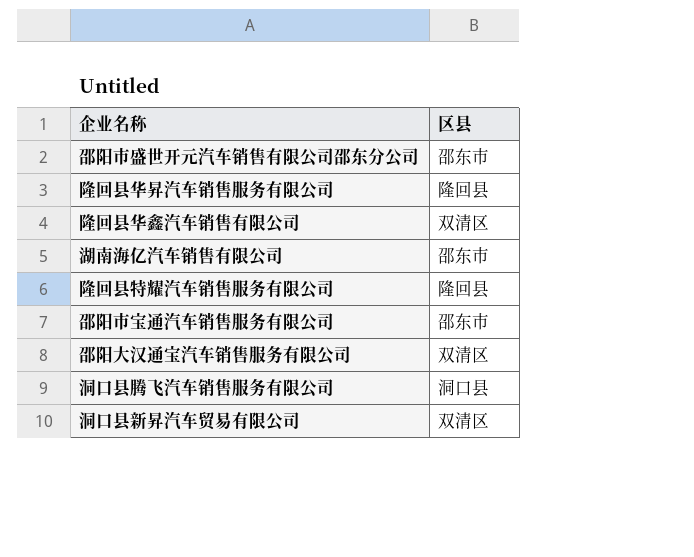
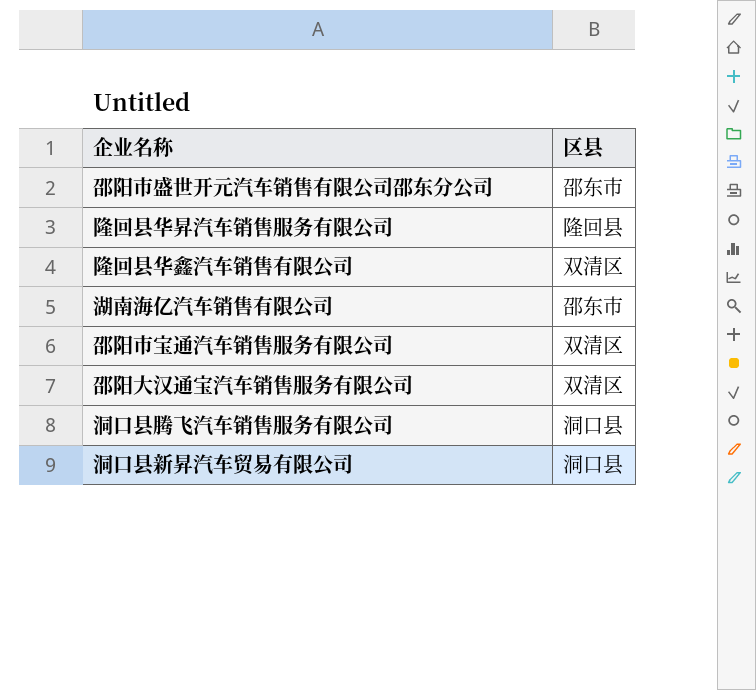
row 隆回县特耀汽车销售服务有限公司: 隆回县 -> none
邵阳市宝通汽车销售服务有限公司 | 区县: 邵东市 -> 双清区
洞口县新昇汽车贸易有限公司 | 区县: 双清区 -> 洞口县

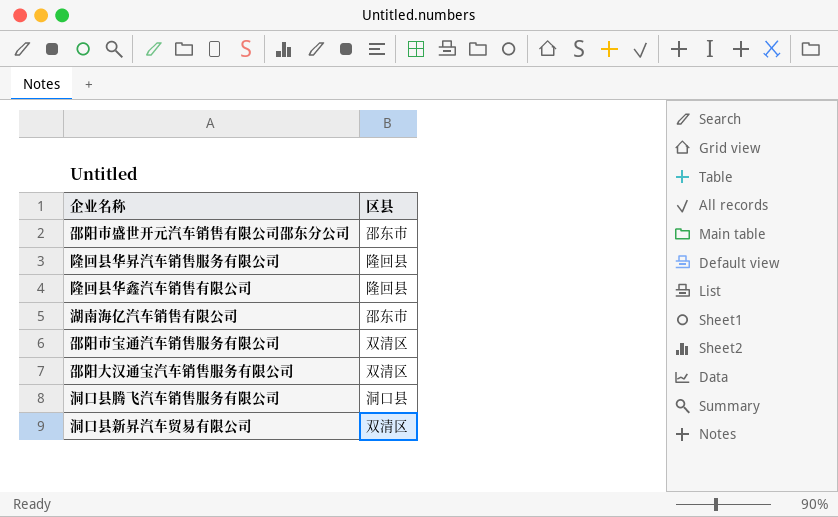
隆回县华鑫汽车销售有限公司 | 区县: 双清区 -> 隆回县
洞口县新昇汽车贸易有限公司 | 区县: 洞口县 -> 双清区

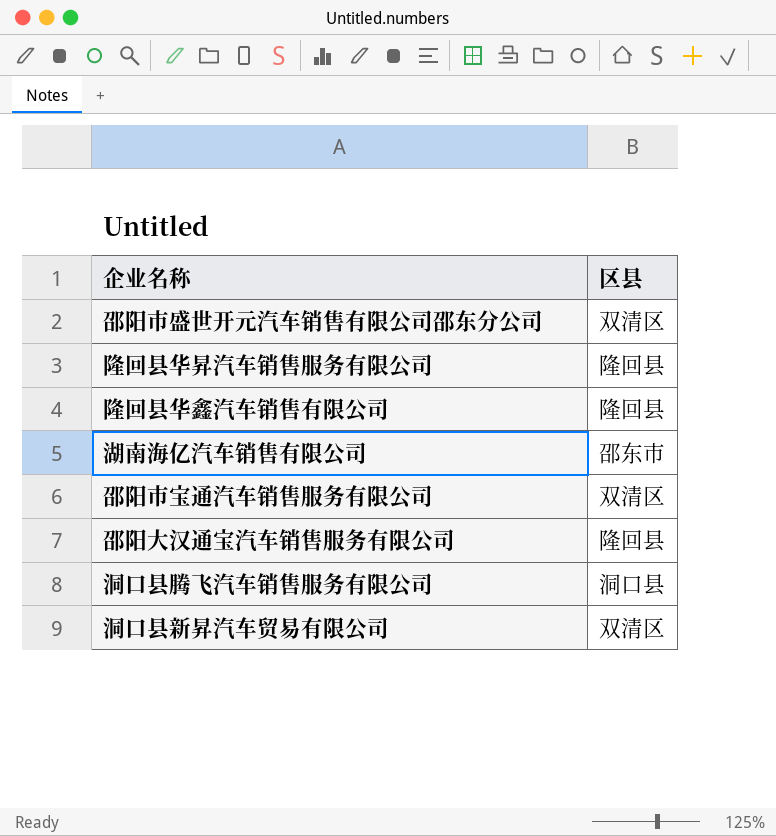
邵阳市盛世开元汽车销售有限公司邵东分公司 | 区县: 邵东市 -> 双清区
邵阳大汉通宝汽车销售服务有限公司 | 区县: 双清区 -> 隆回县

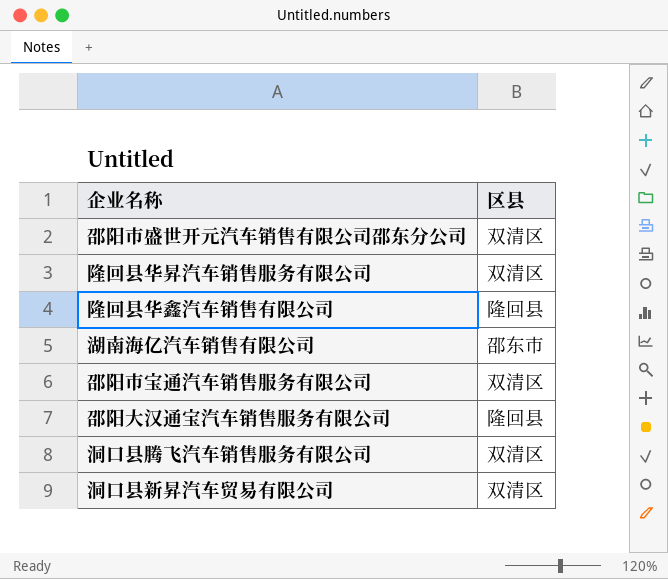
隆回县华昇汽车销售服务有限公司 | 区县: 隆回县 -> 双清区
洞口县腾飞汽车销售服务有限公司 | 区县: 洞口县 -> 双清区

